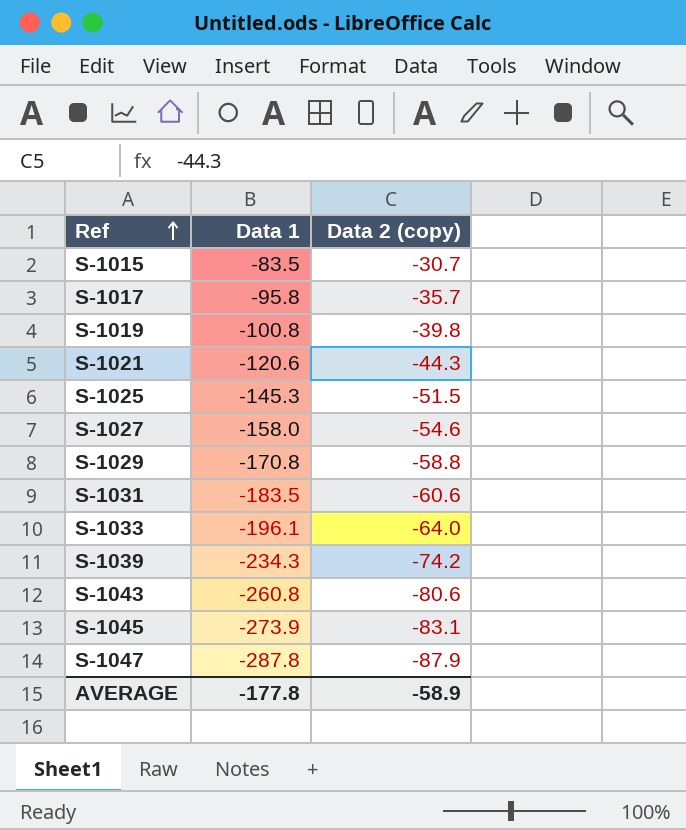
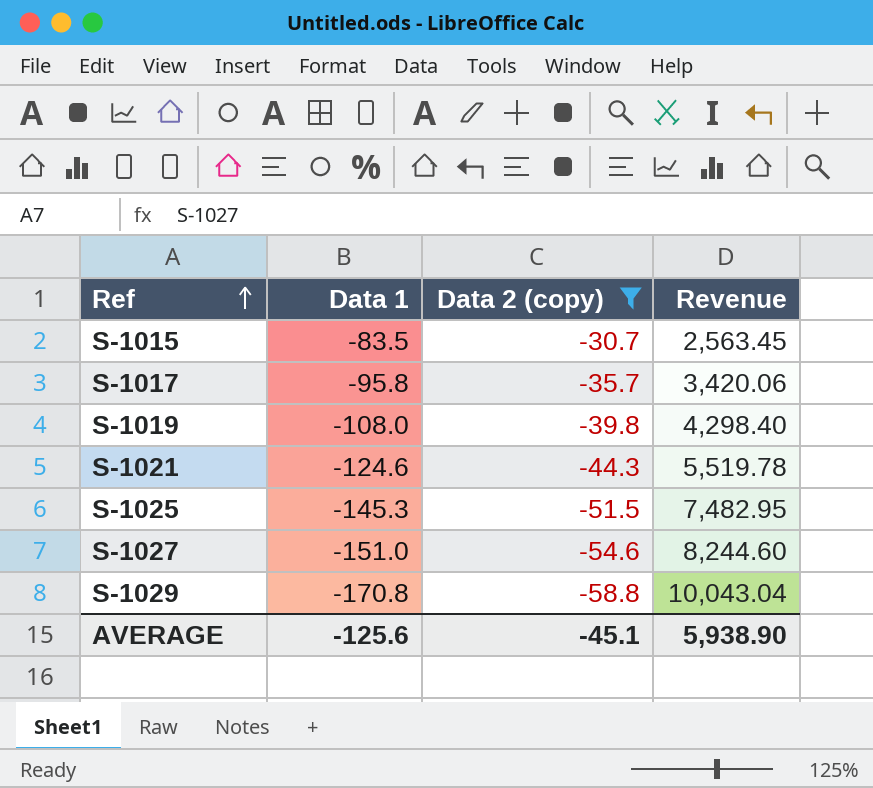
filter: none -> Data 2 (copy) >= -58.8
column Revenue | formula: none -> [Data 1] * [Data 2 (copy)]
S-1019 | Data 1: -100.8 -> -108.0
S-1021 | Data 1: -120.6 -> -124.6
S-1027 | Data 1: -158.0 -> -151.0
AVERAGE | Data 1: -177.8 -> -125.6
AVERAGE | Data 2 (copy): -58.9 -> -45.1

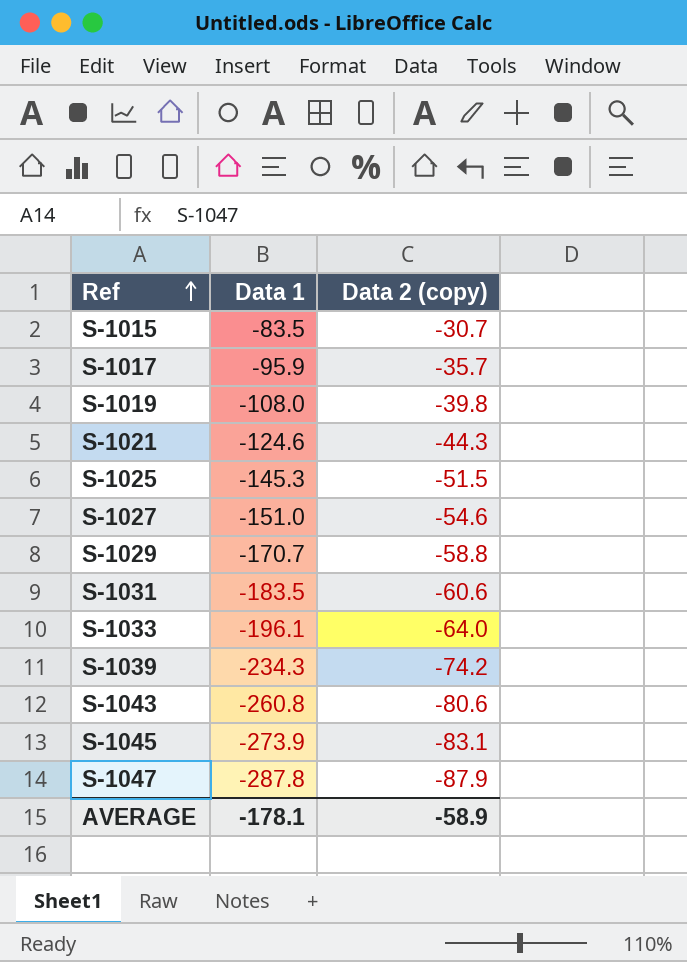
filter: Data 2 (copy) >= -58.8 -> none
column Revenue | formula: [Data 1] * [Data 2 (copy)] -> none
S-1017 | Data 1: -95.8 -> -95.9
S-1029 | Data 1: -170.8 -> -170.7
AVERAGE | Data 1: -125.6 -> -178.1
AVERAGE | Data 2 (copy): -45.1 -> -58.9

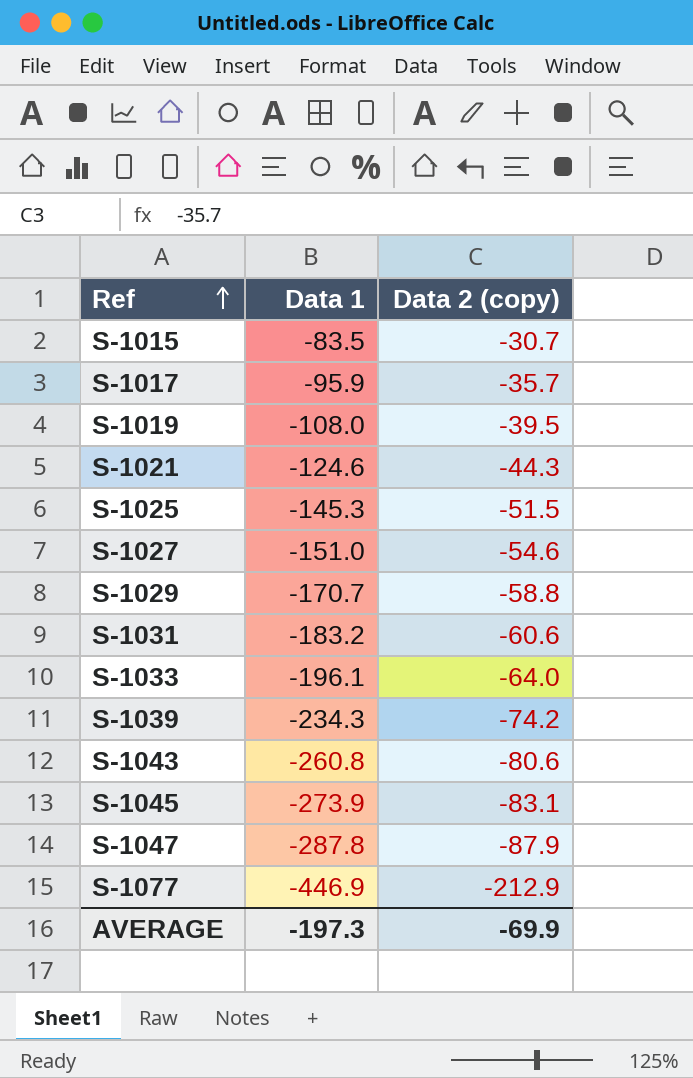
S-1019 | Data 2 (copy): -39.8 -> -39.5
S-1031 | Data 1: -183.5 -> -183.2
row S-1077: none -> -446.9 | -212.9
AVERAGE | Data 1: -178.1 -> -197.3
AVERAGE | Data 2 (copy): -58.9 -> -69.9

